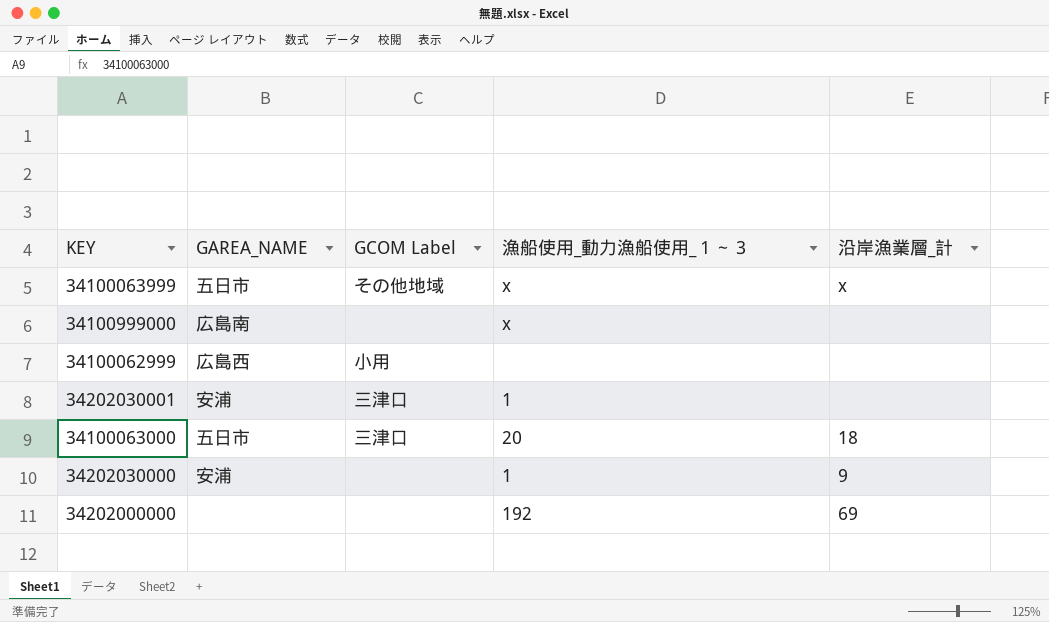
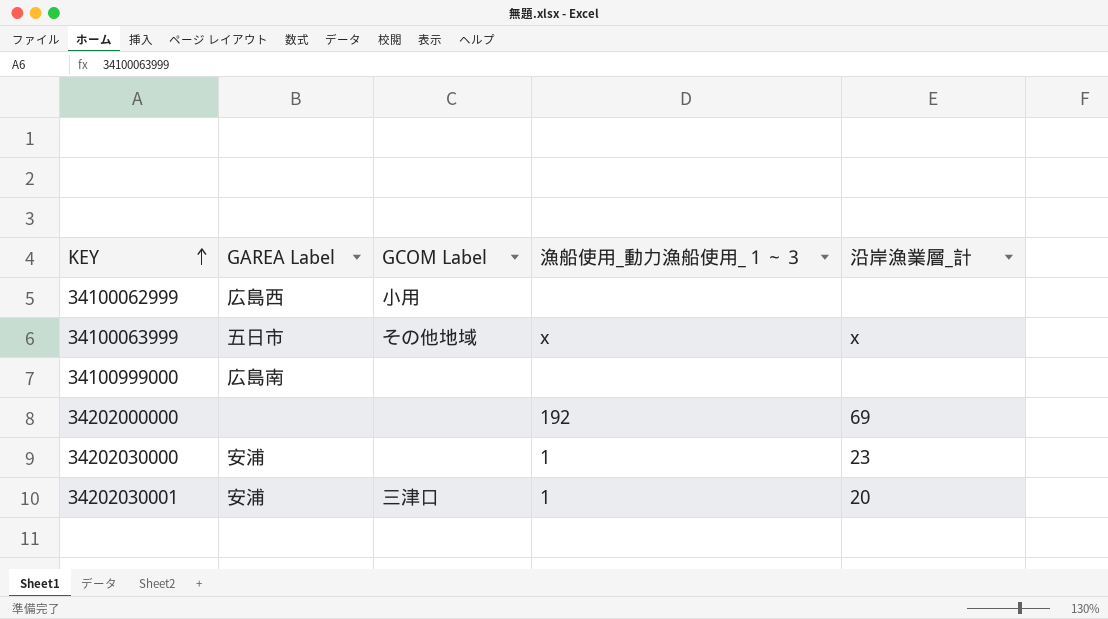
row order: none -> KEY ascending
column name: GAREA_NAME -> GAREA Label
row 34100063000: 五日市 | 三津口 | 20 | 18 -> none
34100999000 | 漁船使用_動力漁船使用_１～３: x -> none
34202030000 | 沿岸漁業層_計: 9 -> 23
34202030001 | 沿岸漁業層_計: none -> 20

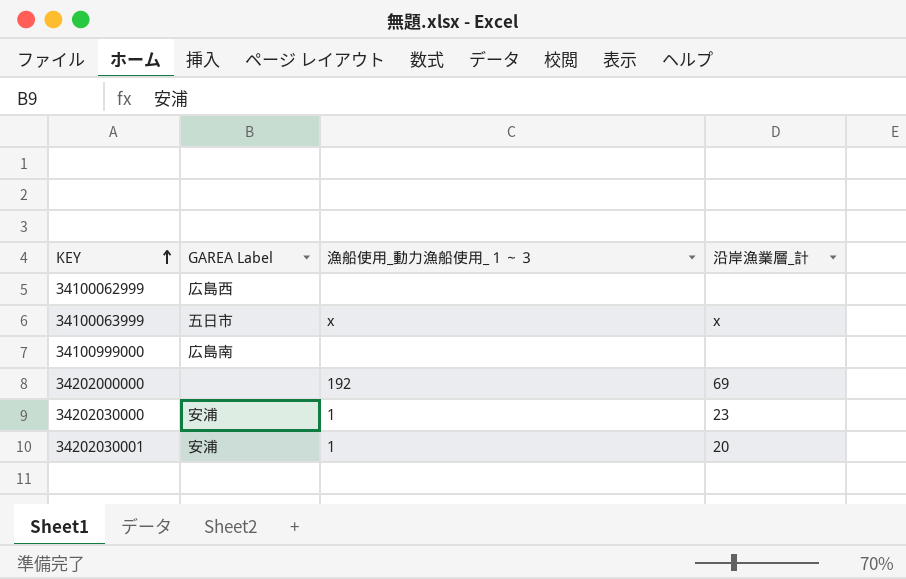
column GCOM Label | position: 3 -> none

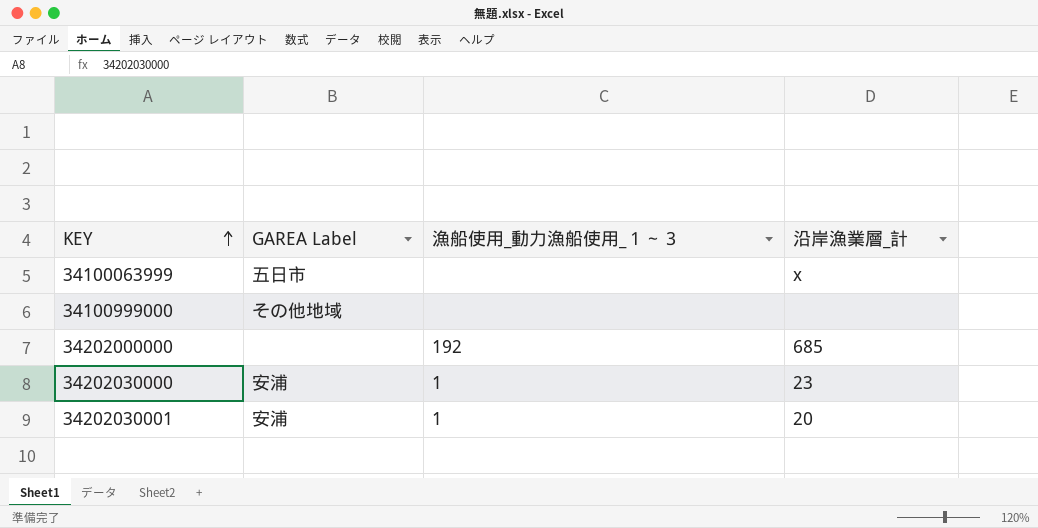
row 34100062999: 広島西 | none | none -> none
34100063999 | 漁船使用_動力漁船使用_１～３: x -> none
34100999000 | GAREA Label: 広島南 -> その他地域
34202000000 | 沿岸漁業層_計: 69 -> 685

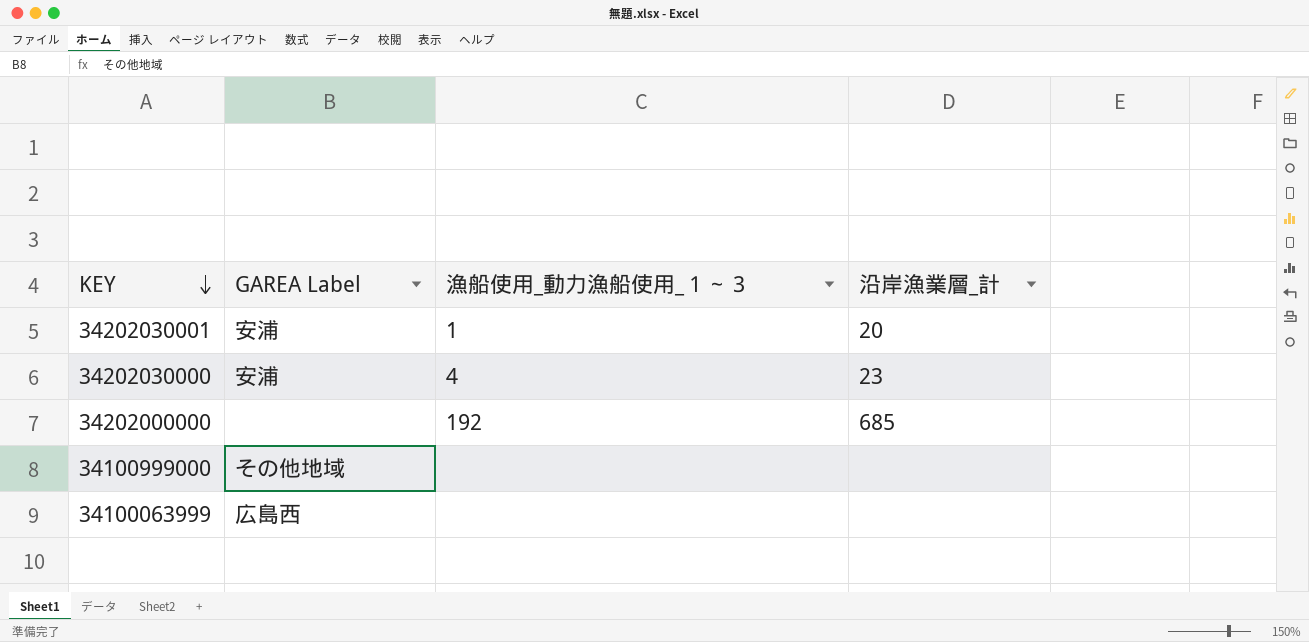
row order: KEY ascending -> KEY descending
34202030000 | 漁船使用_動力漁船使用_１～３: 1 -> 4
34100063999 | GAREA Label: 五日市 -> 広島西
34100063999 | 沿岸漁業層_計: x -> none

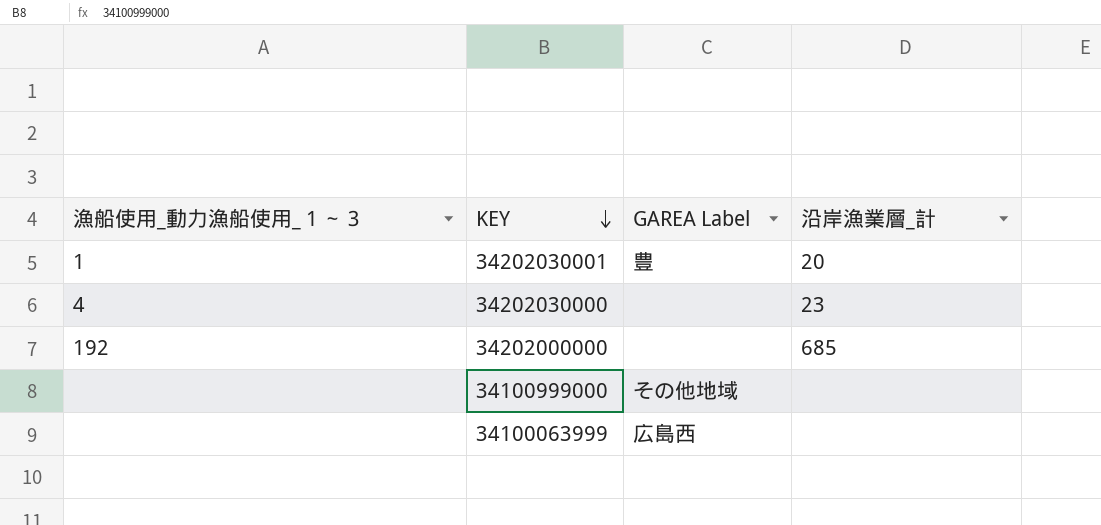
column 漁船使用_動力漁船使用_１～３ | position: 3 -> 1
34202030001 | GAREA Label: 安浦 -> 豊
34202030000 | GAREA Label: 安浦 -> none

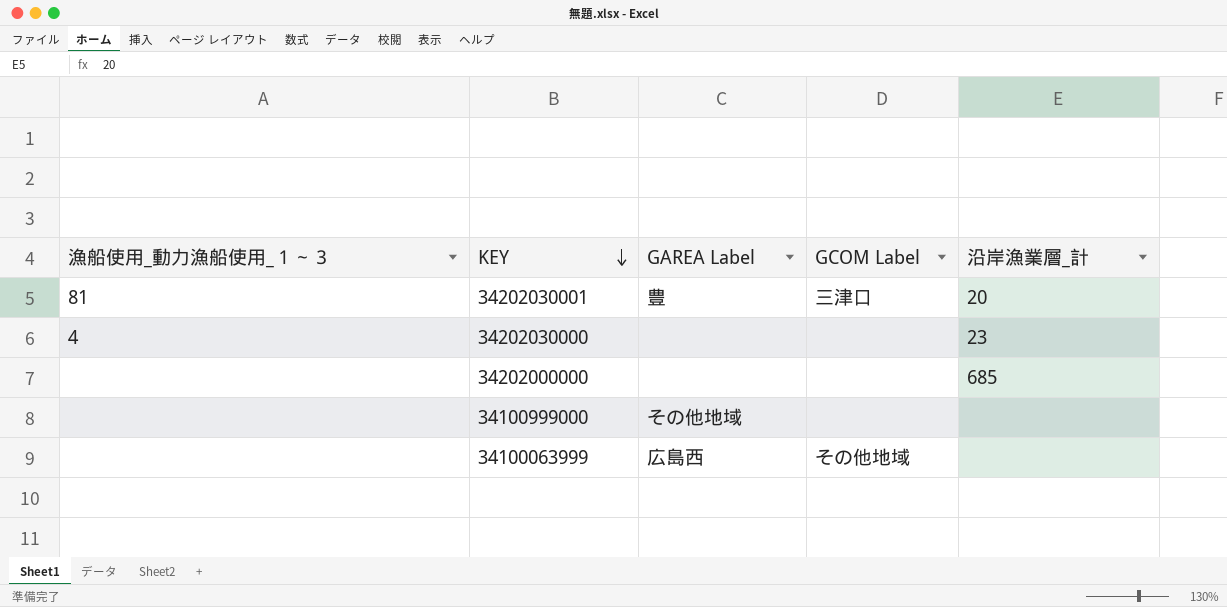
column GCOM Label | position: none -> 4
34202030001 | 漁船使用_動力漁船使用_１～３: 1 -> 81
34202000000 | 漁船使用_動力漁船使用_１～３: 192 -> none

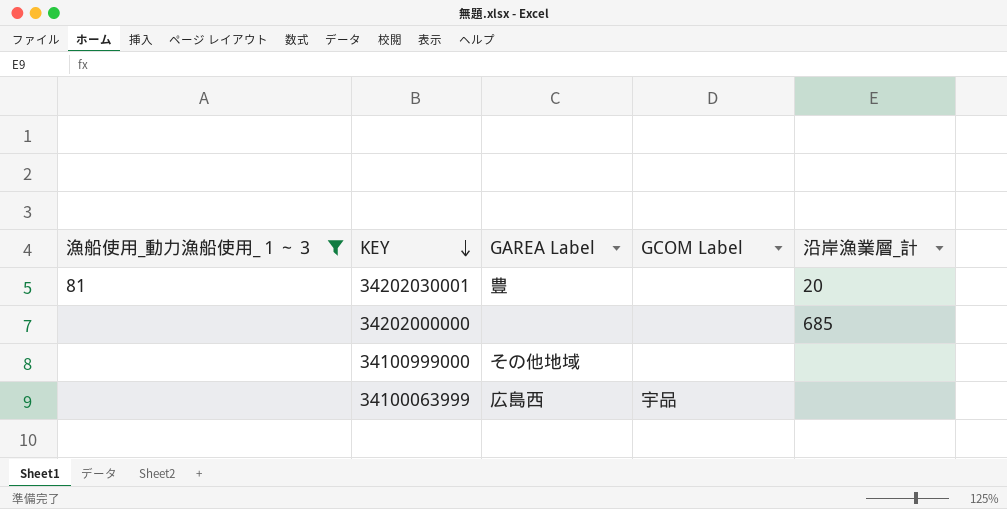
filter: none -> 漁船使用_動力漁船使用_１～３ != 4
34202030001 | GCOM Label: 三津口 -> none
34100063999 | GCOM Label: その他地域 -> 宇品

